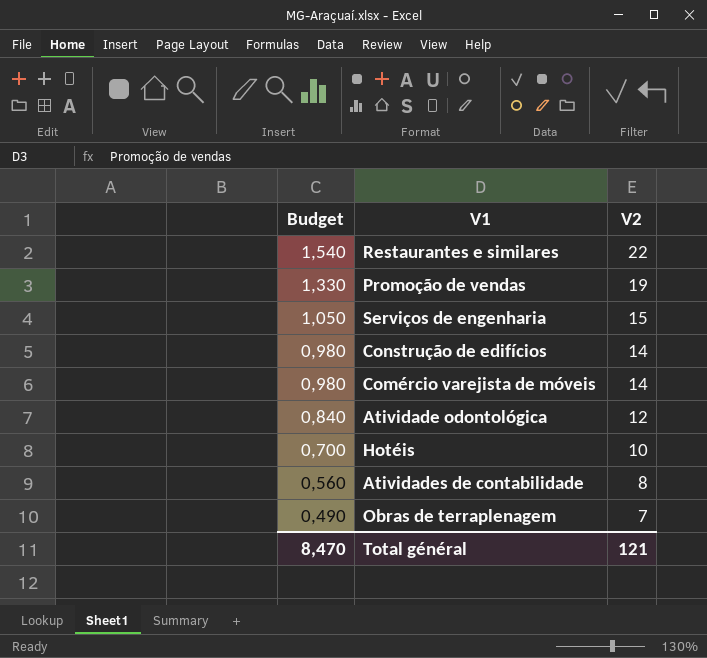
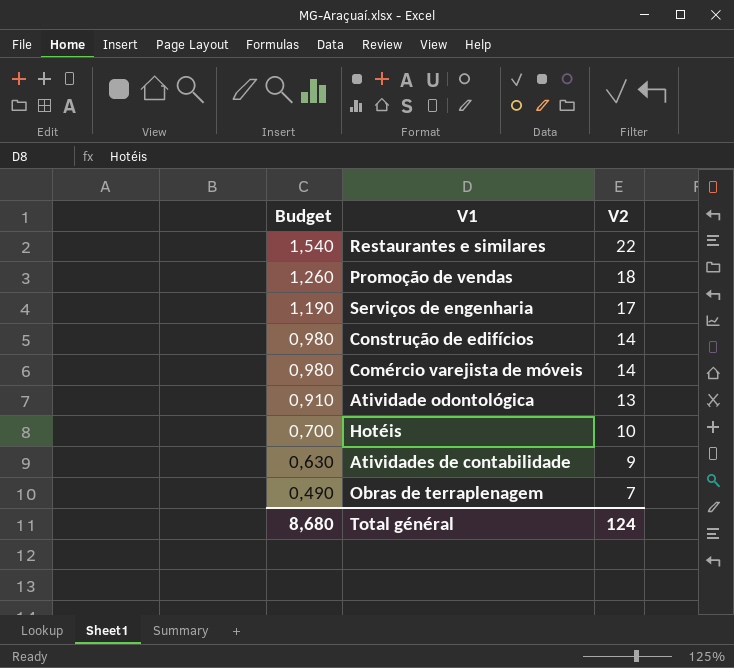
Promoção de vendas | Budget: 1,330 -> 1,260
Promoção de vendas | V2: 19 -> 18
Serviços de engenharia | Budget: 1,050 -> 1,190
Serviços de engenharia | V2: 15 -> 17
Atividade odontológica | Budget: 0,840 -> 0,910
Atividade odontológica | V2: 12 -> 13
Atividades de contabilidade | Budget: 0,560 -> 0,630
Atividades de contabilidade | V2: 8 -> 9
Total général | Budget: 8,470 -> 8,680
Total général | V2: 121 -> 124

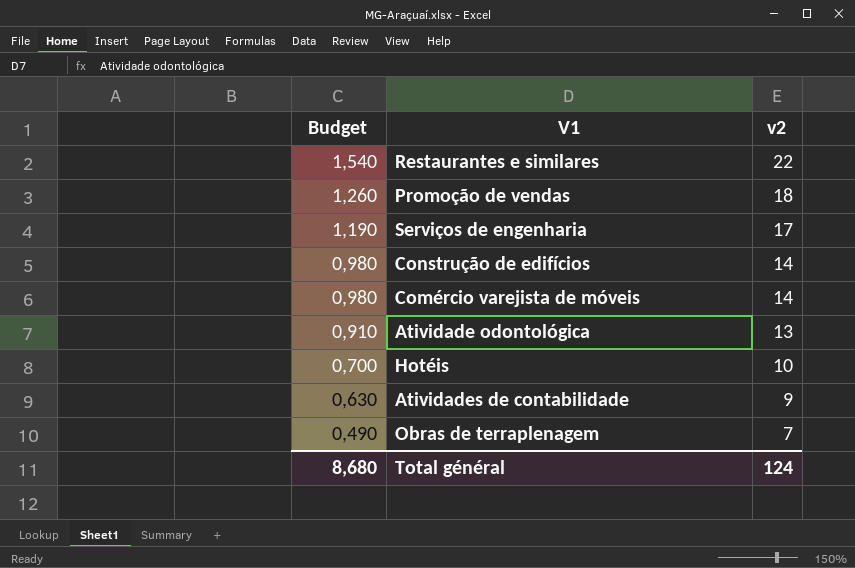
column name: V2 -> v2

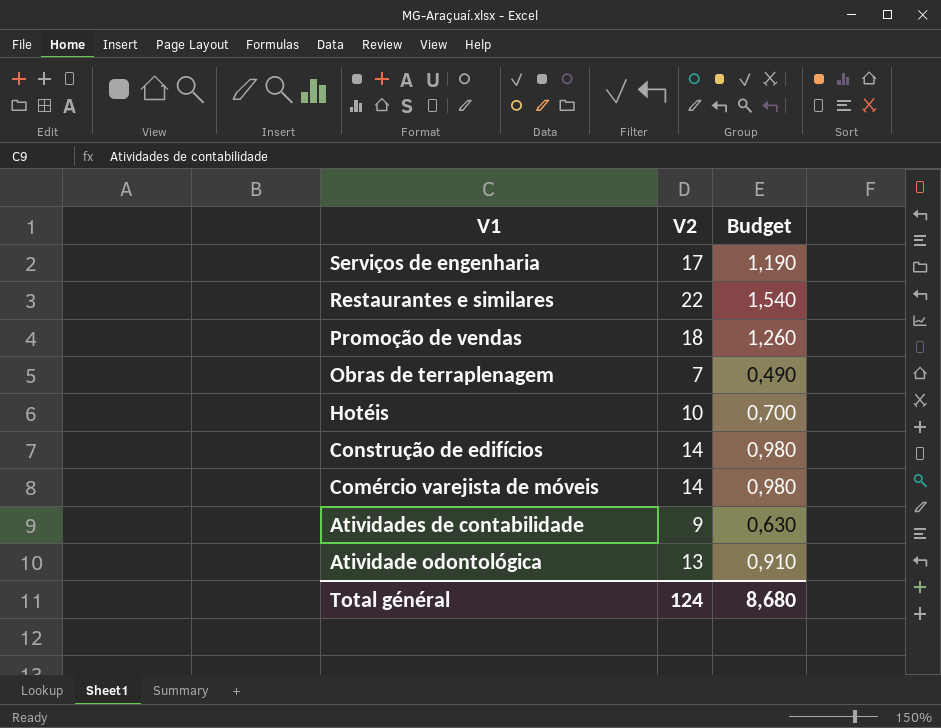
row order: Budget descending -> V1 descending
column name: v2 -> V2
column Budget | position: 1 -> 3

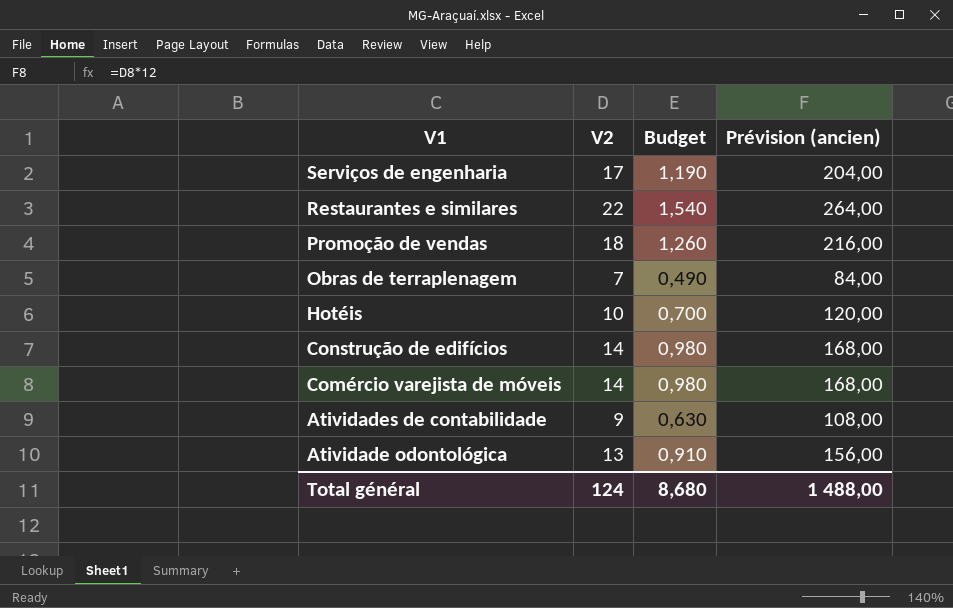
column Prévision (ancien) | formula: none -> [V2] * 12

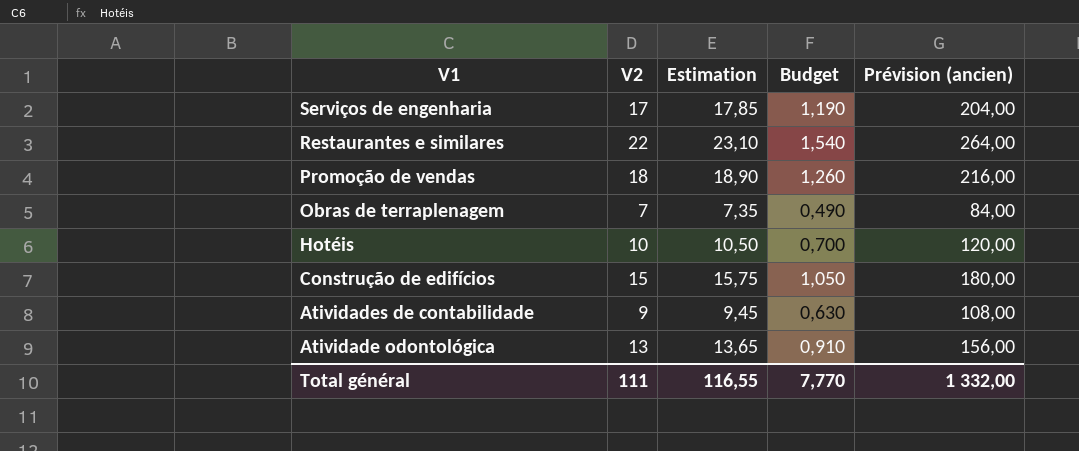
column Estimation | formula: none -> [V2] * 1,05
row Comércio varejista de móveis: 14 | 0,980 | 168,00 -> none
Construção de edifícios | V2: 14 -> 15
Construção de edifícios | Budget: 0,980 -> 1,050
Construção de edifícios | Prévision (ancien): 168,00 -> 180,00
Total général | V2: 124 -> 111
Total général | Budget: 8,680 -> 7,770
Total général | Prévision (ancien): 1 488,00 -> 1 332,00

